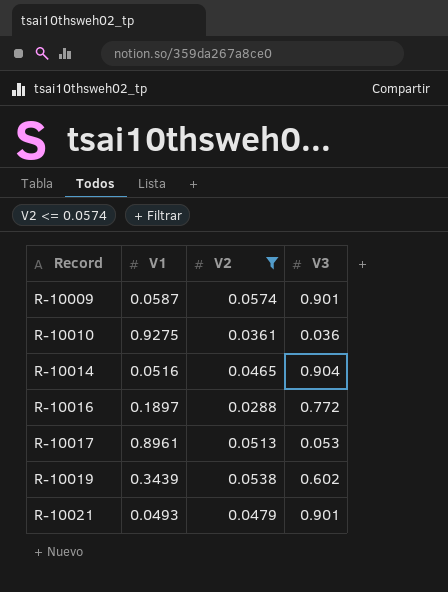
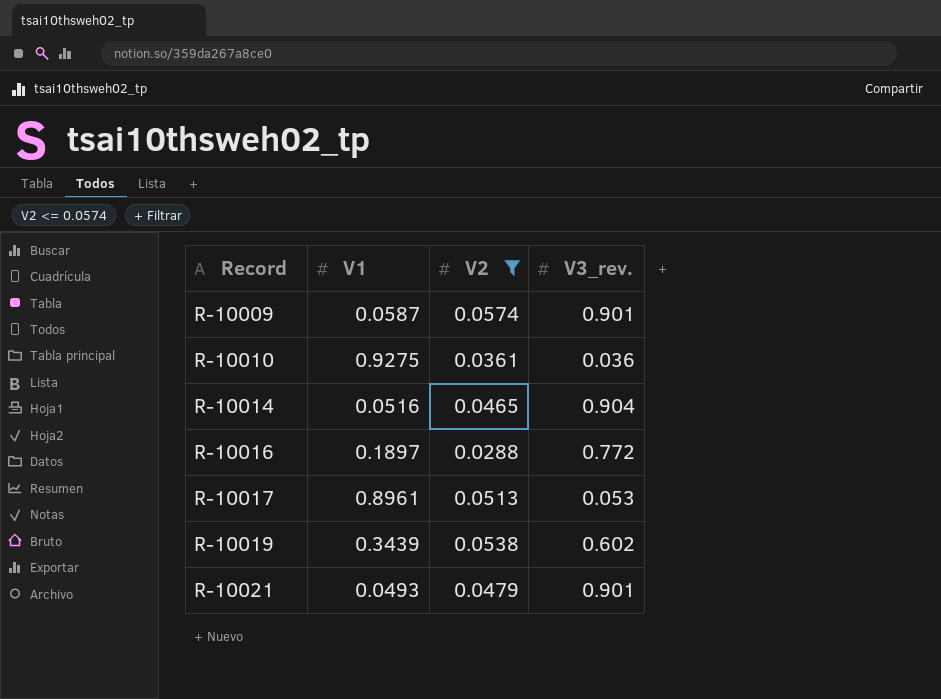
column name: V3 -> V3_rev.

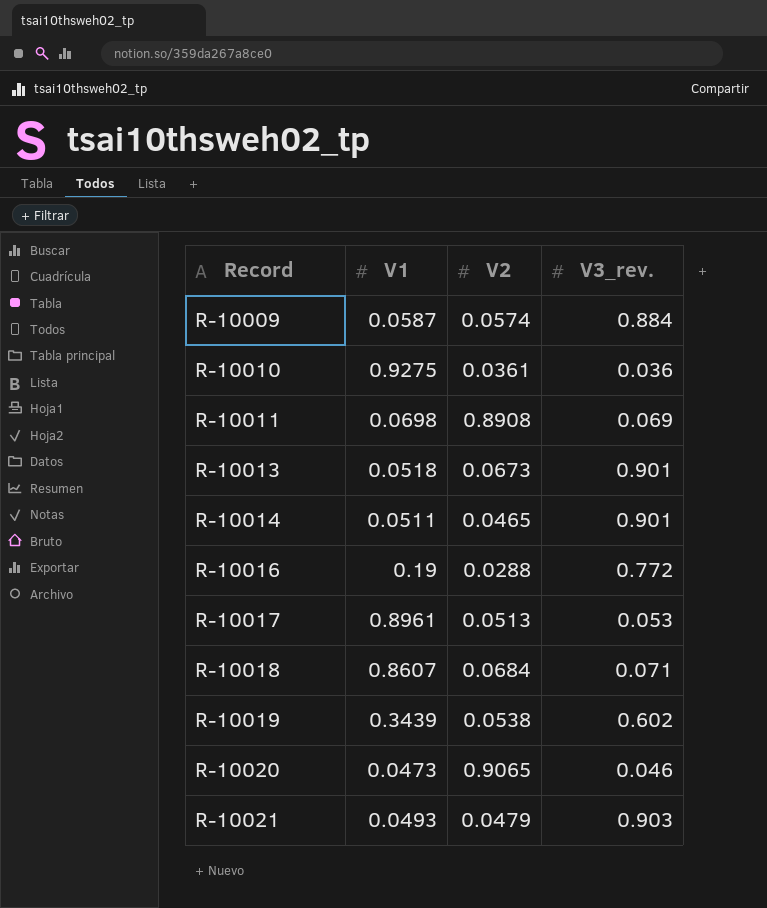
filter: V2 <= 0.0574 -> none
R-10009 | V3_rev.: 0.901 -> 0.884
R-10014 | V1: 0.0516 -> 0.0511
R-10014 | V3_rev.: 0.904 -> 0.901
R-10016 | V1: 0.1897 -> 0.19
R-10021 | V3_rev.: 0.901 -> 0.903

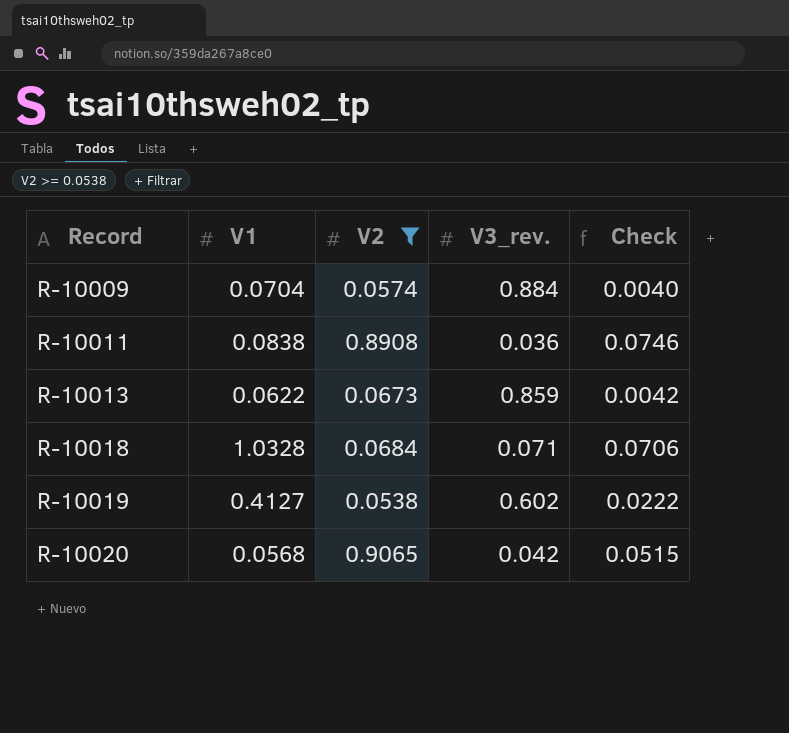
filter: none -> V2 >= 0.0538
column Check | formula: none -> [V1] * [V2]
R-10009 | V1: 0.0587 -> 0.0704
R-10011 | V1: 0.0698 -> 0.0838
R-10011 | V3_rev.: 0.069 -> 0.036
R-10013 | V1: 0.0518 -> 0.0622
R-10013 | V3_rev.: 0.901 -> 0.859
R-10018 | V1: 0.8607 -> 1.0328
R-10019 | V1: 0.3439 -> 0.4127
R-10020 | V1: 0.0473 -> 0.0568
R-10020 | V3_rev.: 0.046 -> 0.042

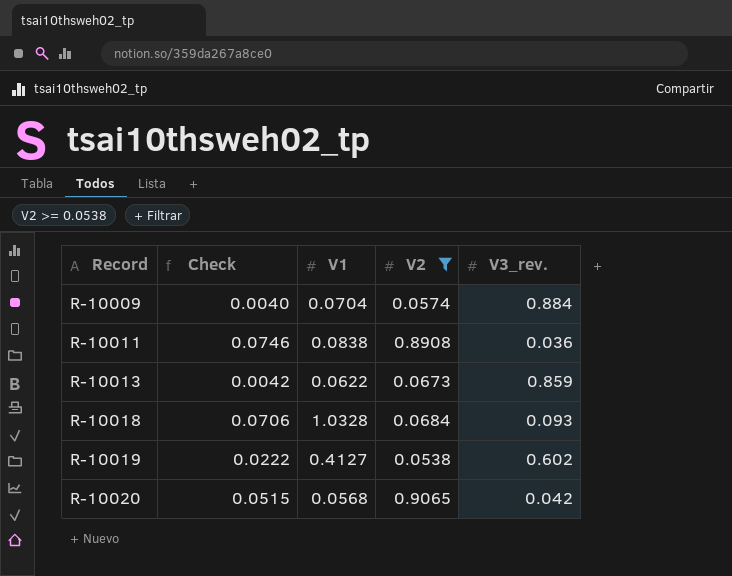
column Check | position: 5 -> 2
R-10018 | V3_rev.: 0.071 -> 0.093

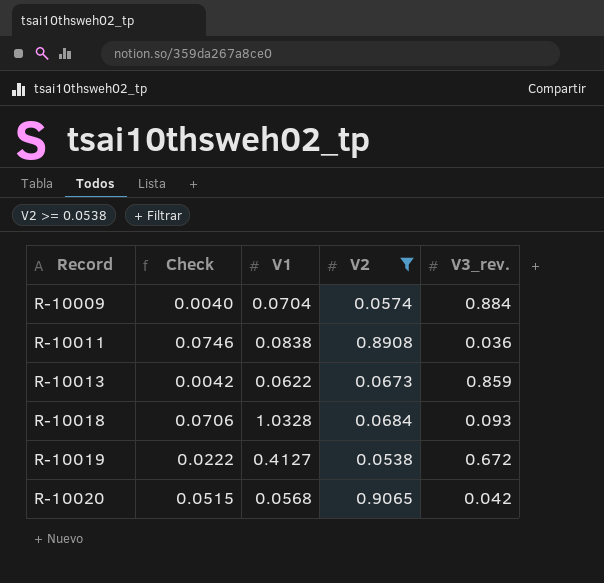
R-10019 | V3_rev.: 0.602 -> 0.672

